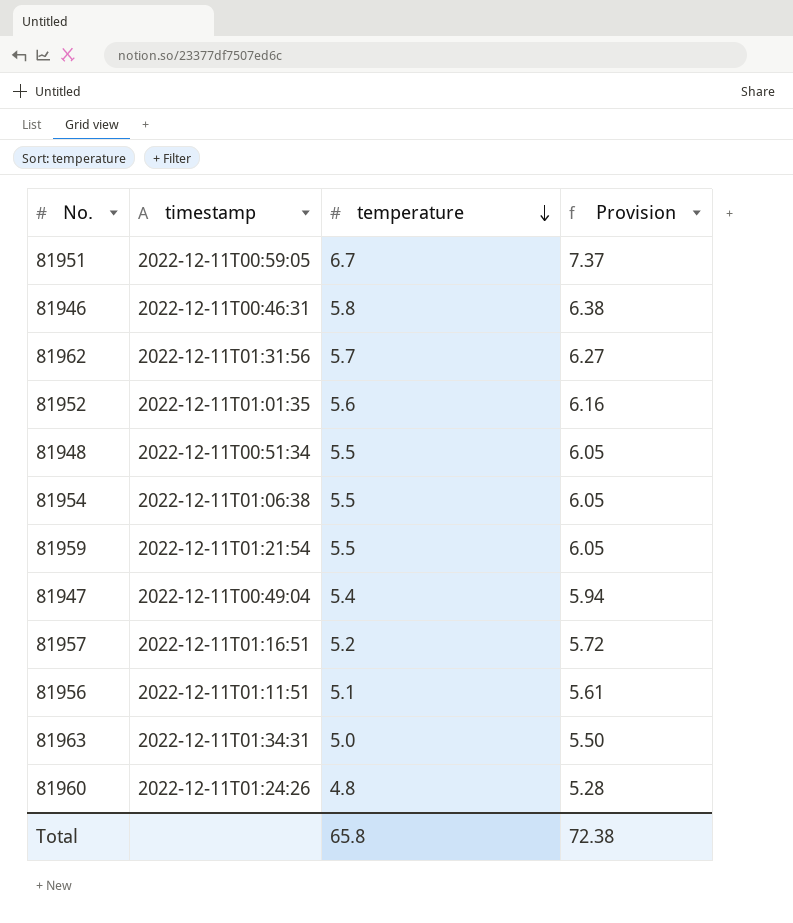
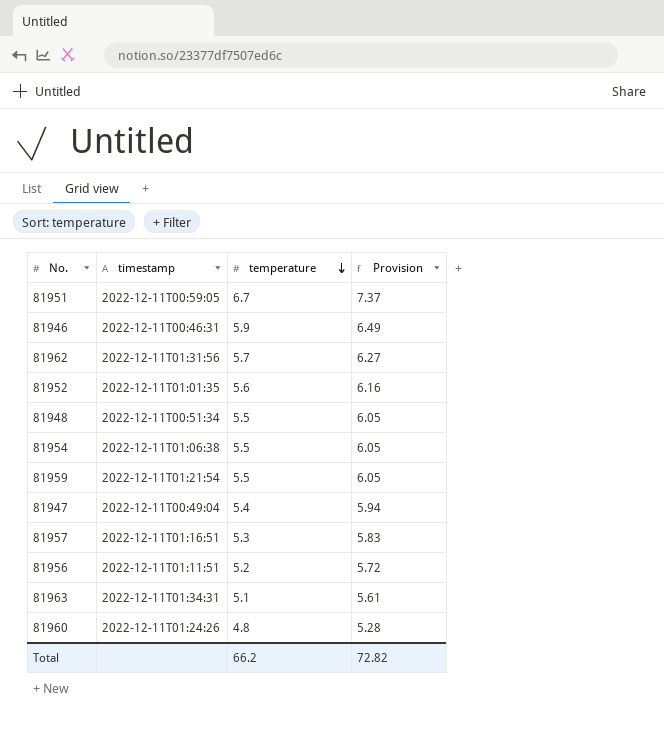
81946 | temperature: 5.8 -> 5.9
81946 | Provision: 6.38 -> 6.49
81957 | temperature: 5.2 -> 5.3
81957 | Provision: 5.72 -> 5.83
81956 | temperature: 5.1 -> 5.2
81956 | Provision: 5.61 -> 5.72
81963 | temperature: 5.0 -> 5.1
81963 | Provision: 5.50 -> 5.61
Total | temperature: 65.8 -> 66.2
Total | Provision: 72.38 -> 72.82

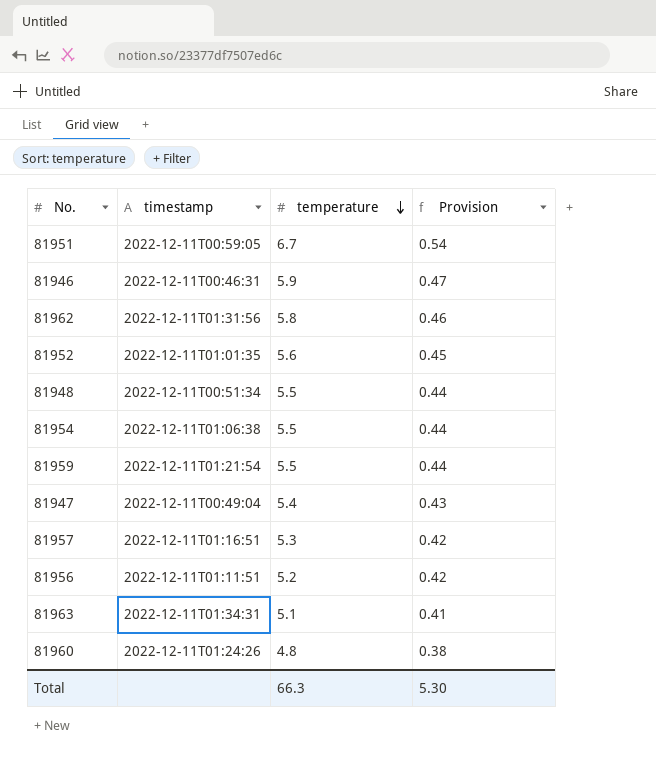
column Provision | formula: [temperature] * 1.1 -> [temperature] * 0.08
81962 | temperature: 5.7 -> 5.8
Total | temperature: 66.2 -> 66.3
Total | Provision: 72.82 -> 5.30

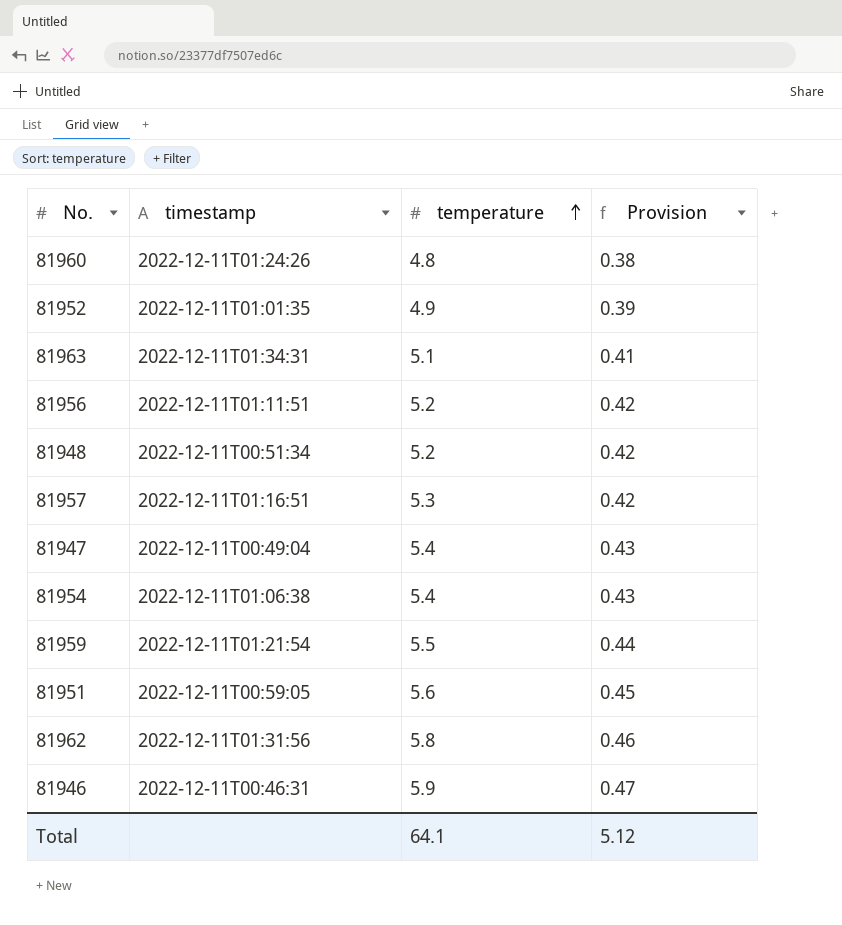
row order: temperature descending -> temperature ascending
81952 | temperature: 5.6 -> 4.9
81952 | Provision: 0.45 -> 0.39
81948 | temperature: 5.5 -> 5.2
81948 | Provision: 0.44 -> 0.42
81954 | temperature: 5.5 -> 5.4
81954 | Provision: 0.44 -> 0.43
81951 | temperature: 6.7 -> 5.6
81951 | Provision: 0.54 -> 0.45
Total | temperature: 66.3 -> 64.1
Total | Provision: 5.30 -> 5.12

